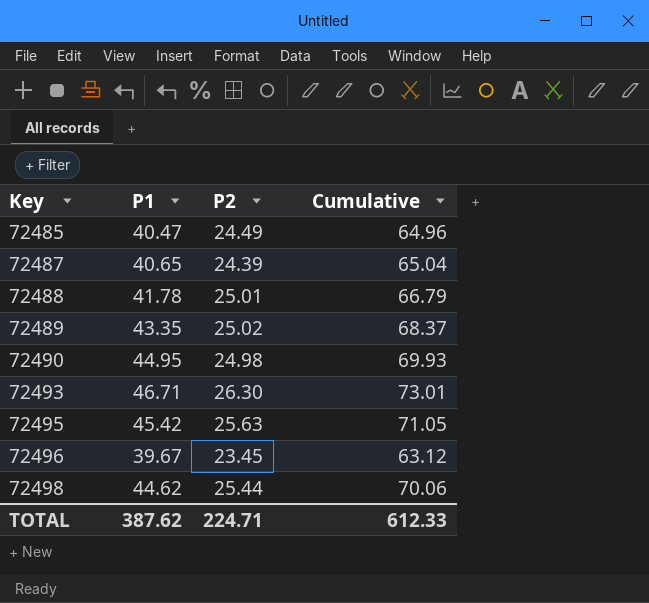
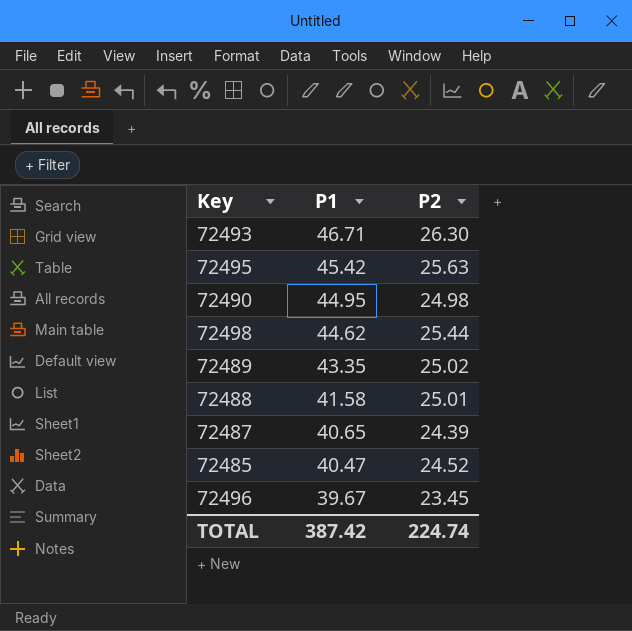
row order: Key ascending -> P1 descending
column Cumulative | formula: [P1] + [P2] -> none
72488 | P1: 41.78 -> 41.58
72485 | P2: 24.49 -> 24.52
TOTAL | P1: 387.62 -> 387.42
TOTAL | P2: 224.71 -> 224.74

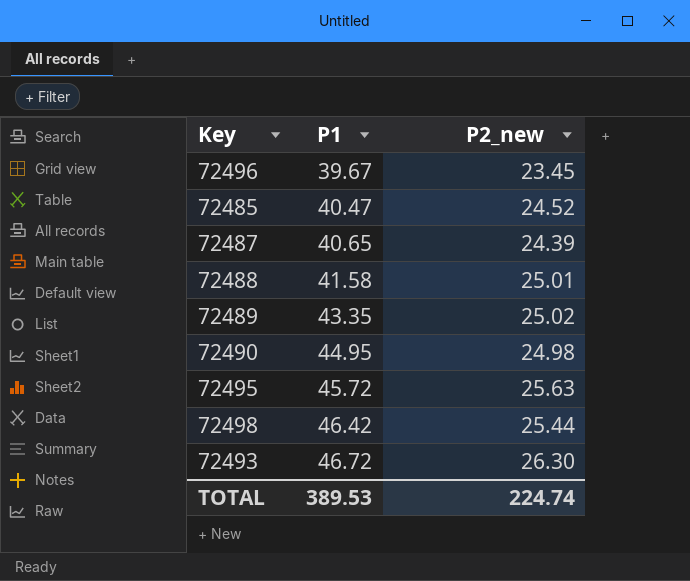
row order: P1 descending -> P1 ascending
column name: P2 -> P2_new
72495 | P1: 45.42 -> 45.72
72498 | P1: 44.62 -> 46.42
72493 | P1: 46.71 -> 46.72
TOTAL | P1: 387.42 -> 389.53

